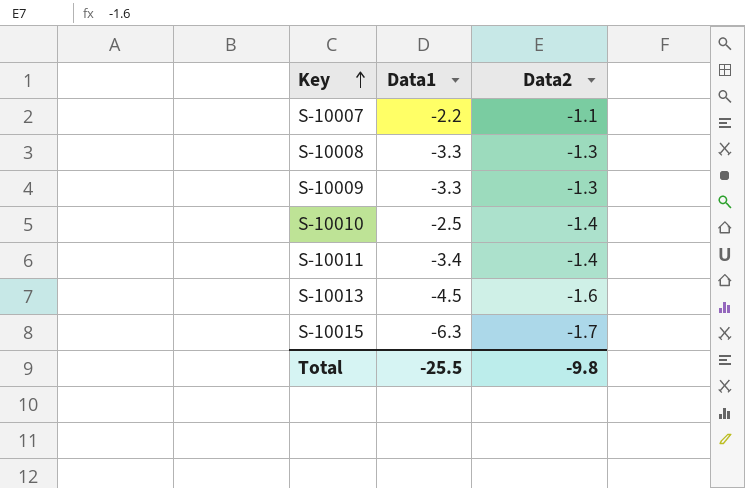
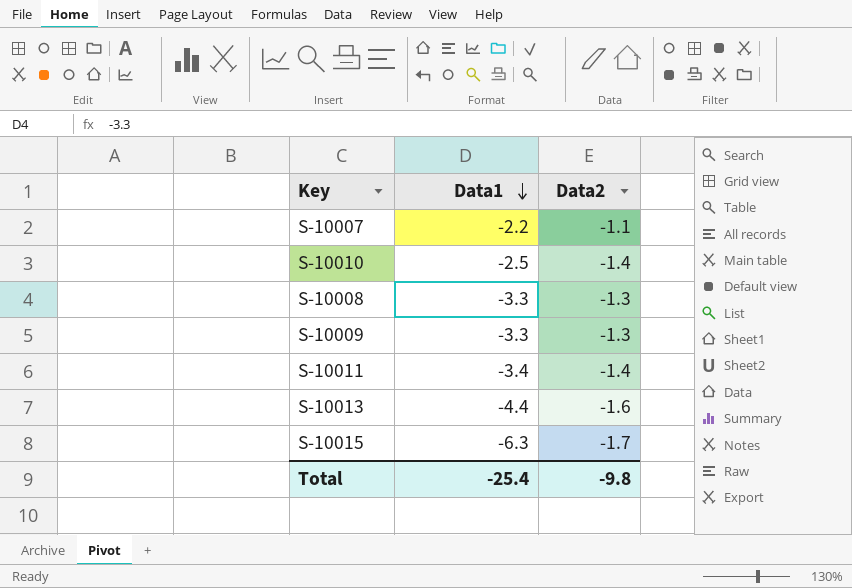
row order: Key ascending -> Data1 descending
S-10013 | Data1: -4.5 -> -4.4
Total | Data1: -25.5 -> -25.4

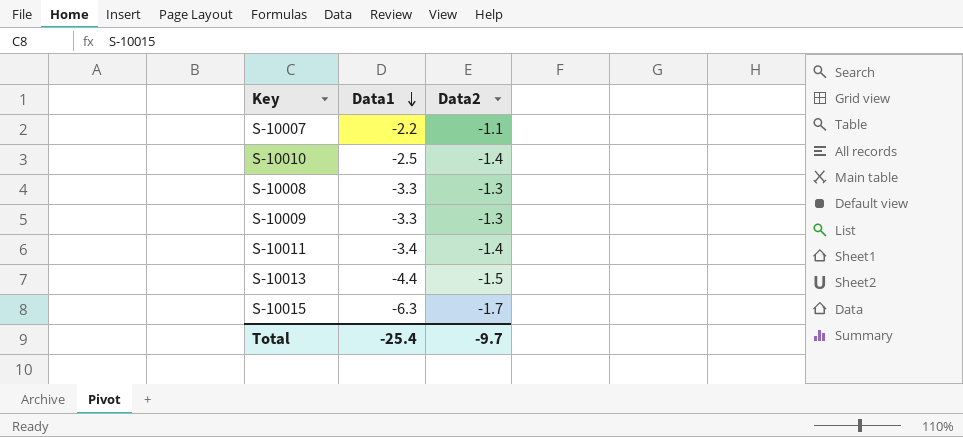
S-10013 | Data2: -1.6 -> -1.5
Total | Data2: -9.8 -> -9.7

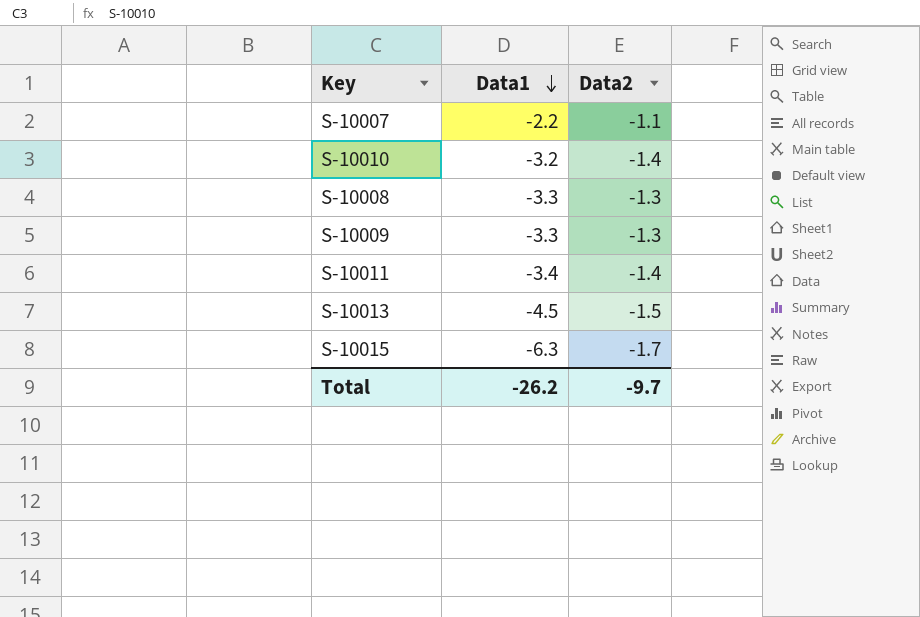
S-10010 | Data1: -2.5 -> -3.2
S-10013 | Data1: -4.4 -> -4.5
Total | Data1: -25.4 -> -26.2

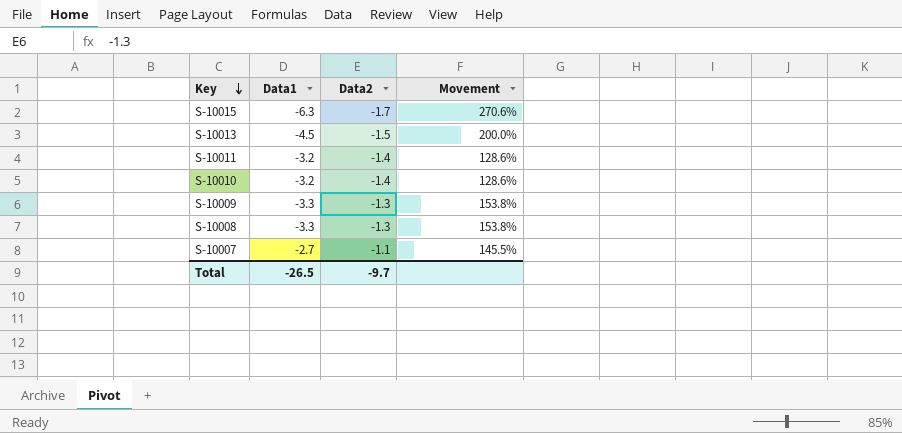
row order: Data1 descending -> Key descending
column Movement | formula: none -> ([Data1] - [Data2]) / [Data2]
S-10011 | Data1: -3.4 -> -3.2
S-10007 | Data1: -2.2 -> -2.7
Total | Data1: -26.2 -> -26.5

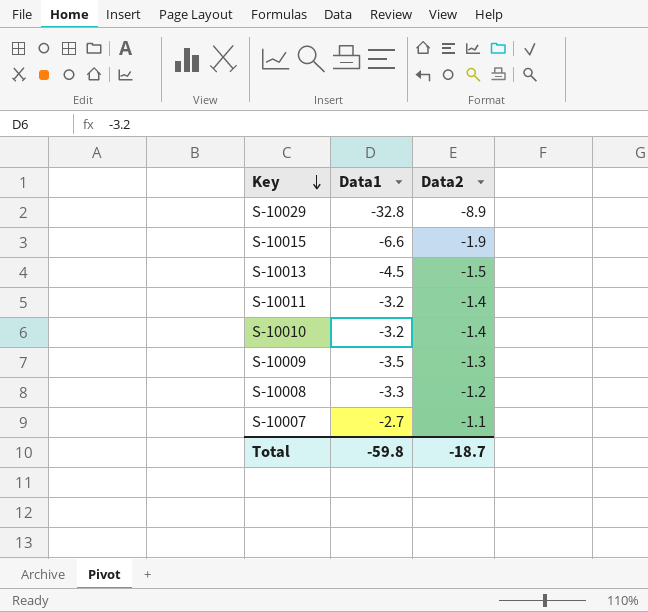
column Movement | formula: ([Data1] - [Data2]) / [Data2] -> none
row S-10029: none -> -32.8 | -8.9
S-10015 | Data1: -6.3 -> -6.6
S-10015 | Data2: -1.7 -> -1.9
S-10009 | Data1: -3.3 -> -3.5
S-10008 | Data2: -1.3 -> -1.2
Total | Data1: -26.5 -> -59.8
Total | Data2: -9.7 -> -18.7

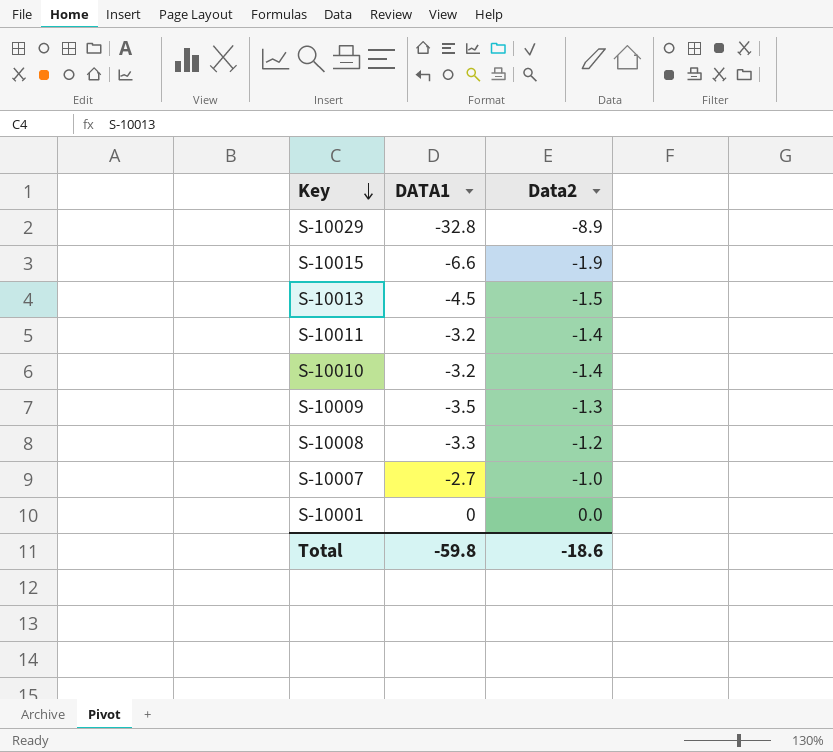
column name: Data1 -> DATA1
S-10007 | Data2: -1.1 -> -1.0
row S-10001: none -> 0 | 0.0
Total | Data2: -18.7 -> -18.6

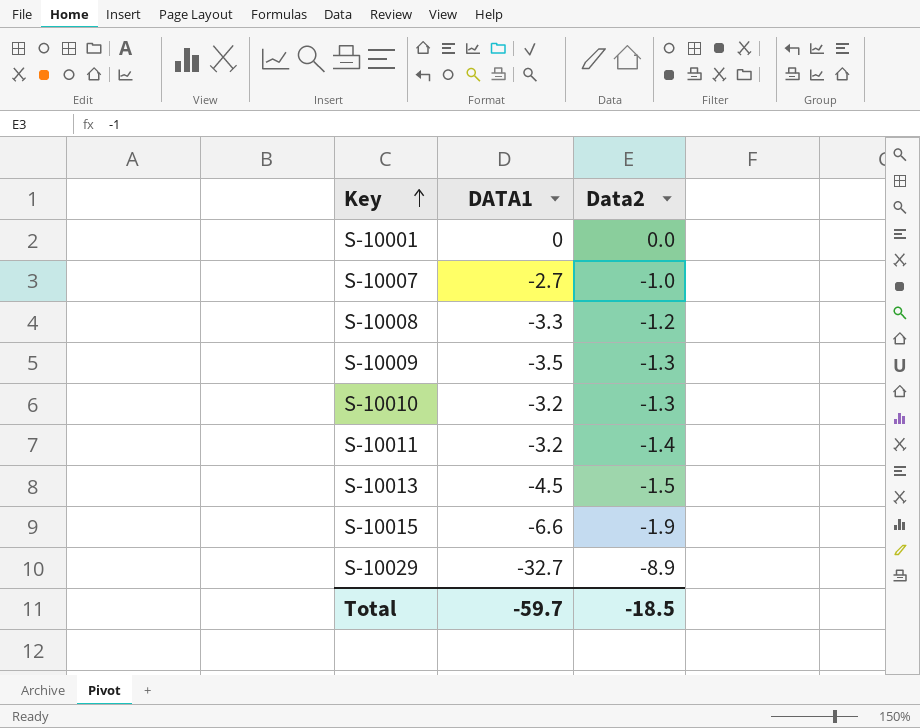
row order: Key descending -> Key ascending
S-10010 | Data2: -1.4 -> -1.3
S-10029 | DATA1: -32.8 -> -32.7
Total | DATA1: -59.8 -> -59.7
Total | Data2: -18.6 -> -18.5

